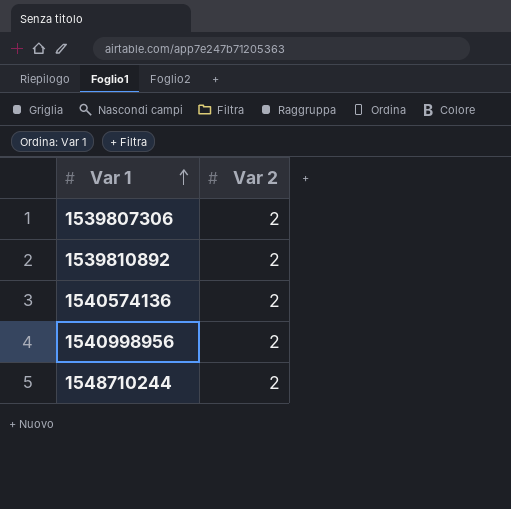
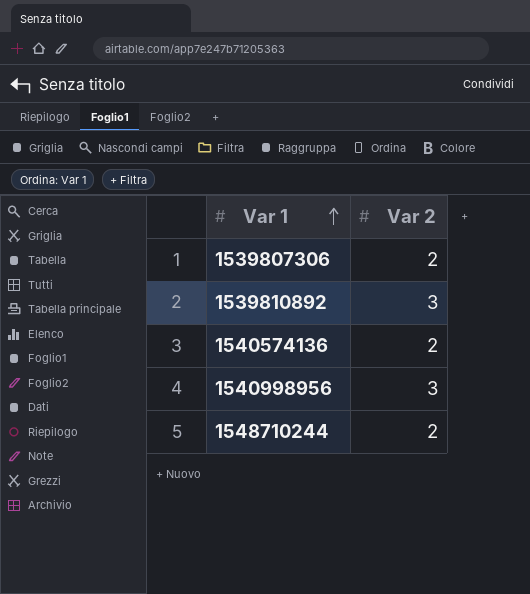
1539810892 | Var 2: 2 -> 3
1540998956 | Var 2: 2 -> 3

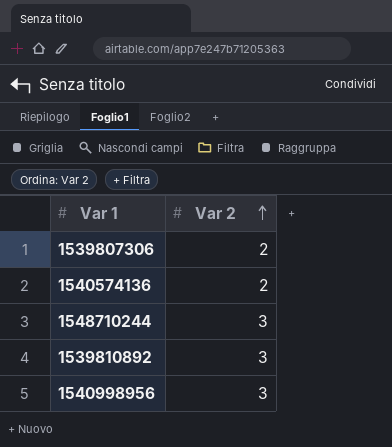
row order: Var 1 ascending -> Var 2 ascending
1548710244 | Var 2: 2 -> 3

